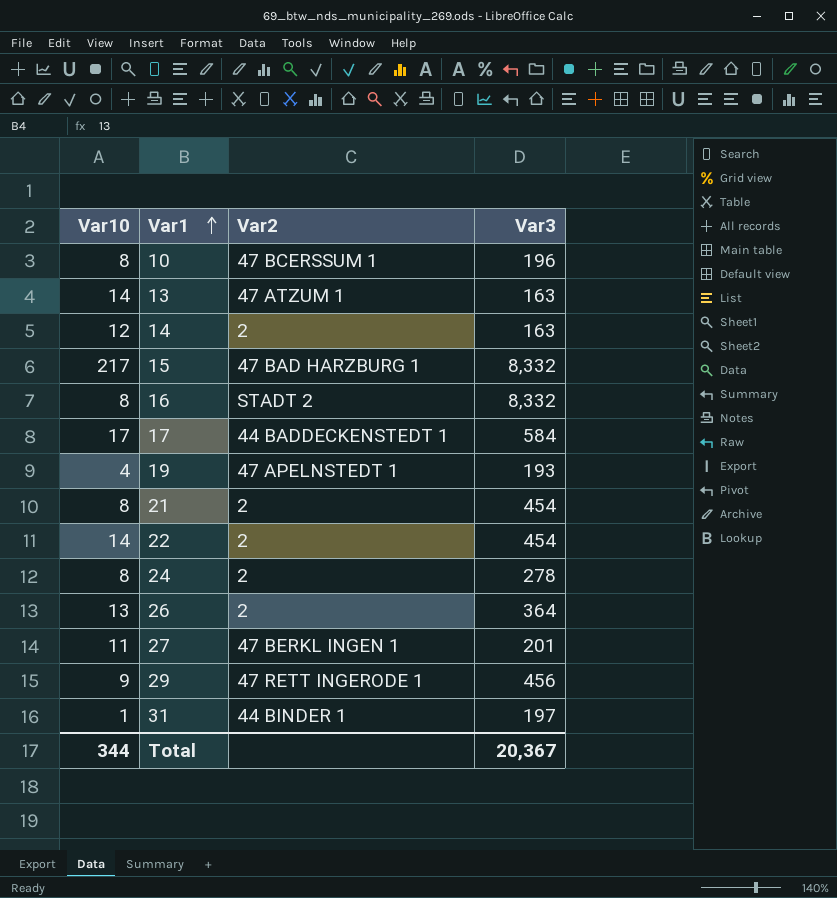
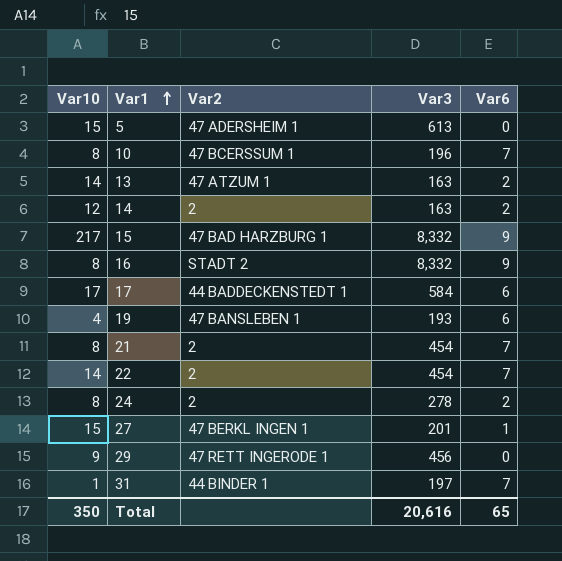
column Var6 | position: none -> 5
row 26: 13 | 2 | 364 -> none
row 5: none -> 15 | 47 ADERSHEIM 1 | 613 | 0
19 | Var2: 47 APELNSTEDT 1 -> 47 BANSLEBEN 1
27 | Var10: 11 -> 15
Total | Var10: 344 -> 350
Total | Var3: 20,367 -> 20,616

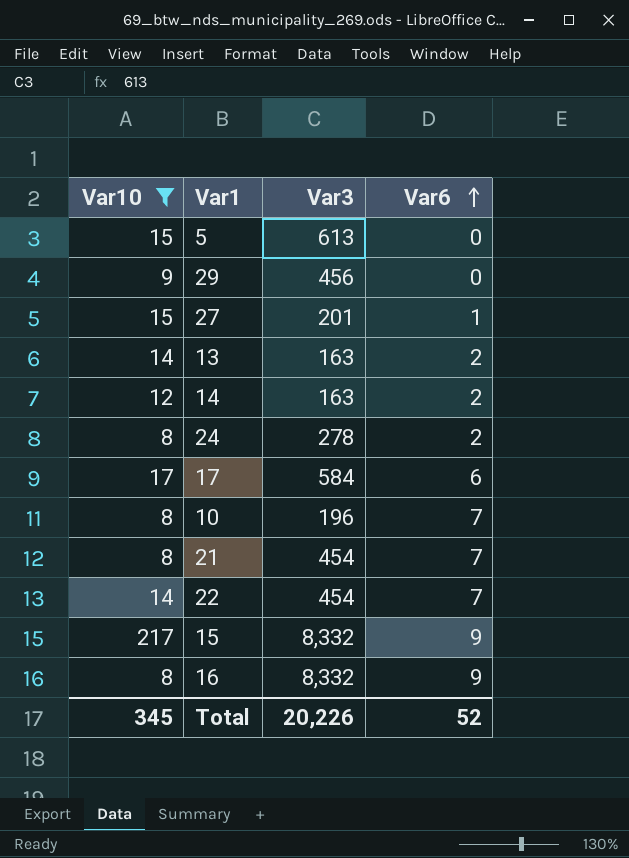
filter: none -> Var10 >= 8
row order: Var1 ascending -> Var6 ascending
column Var2 | position: 3 -> none
Total | Var10: 350 -> 345
Total | Var3: 20,616 -> 20,226
Total | Var6: 65 -> 52

